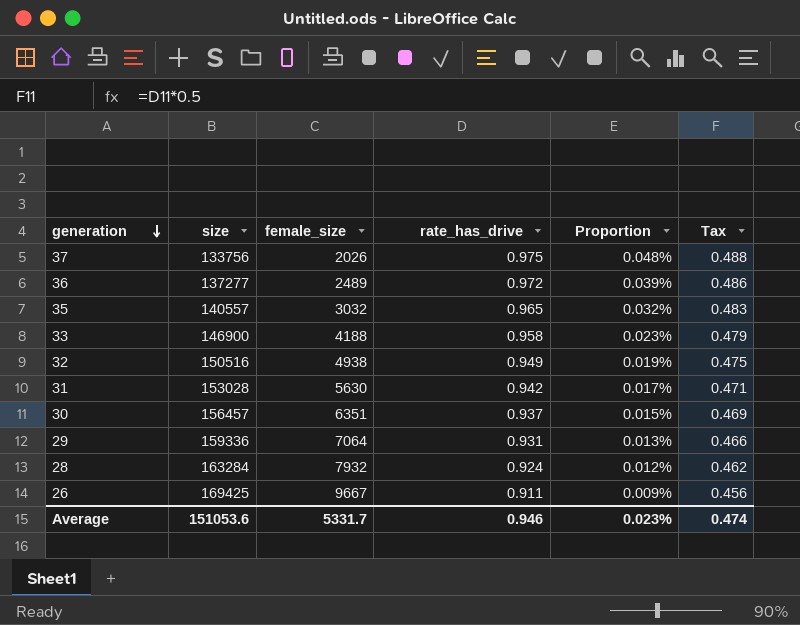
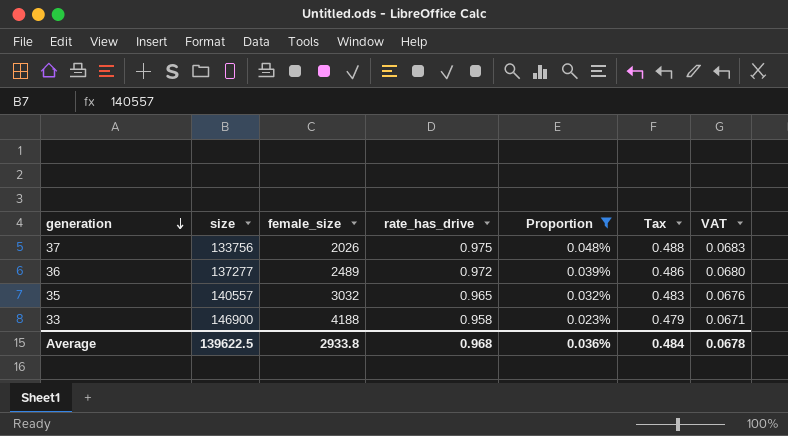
filter: none -> Proportion >= 0.023%
column VAT | formula: none -> [rate_has_drive] * 0.07
Average | size: 151053.6 -> 139622.5
Average | female_size: 5331.7 -> 2933.8
Average | rate_has_drive: 0.946 -> 0.968
Average | Proportion: 0.023% -> 0.036%
Average | Tax: 0.474 -> 0.484

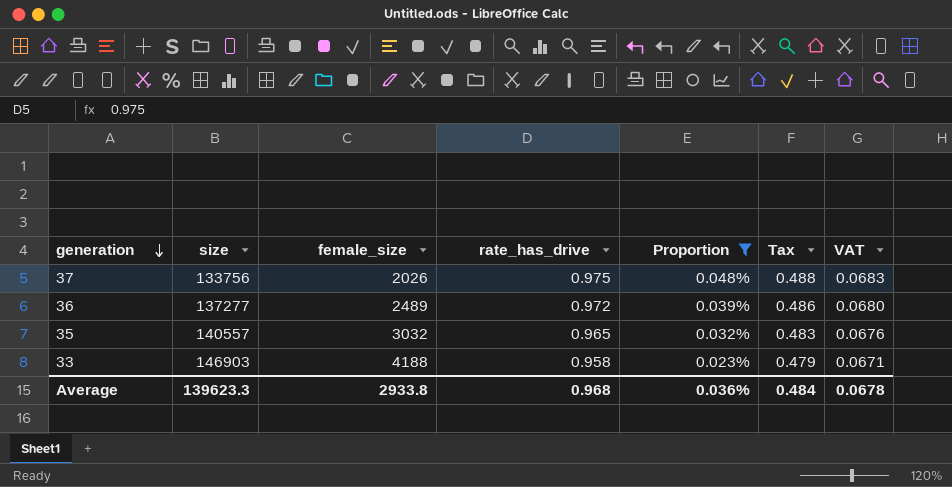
33 | size: 146900 -> 146903
Average | size: 139622.5 -> 139623.3

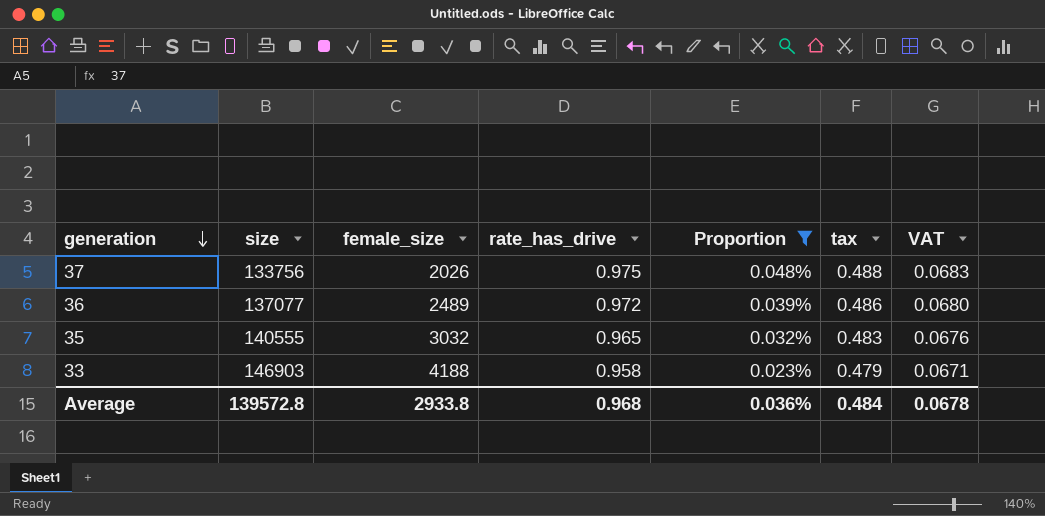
column name: Tax -> tax
36 | size: 137277 -> 137077
35 | size: 140557 -> 140555
Average | size: 139623.3 -> 139572.8

